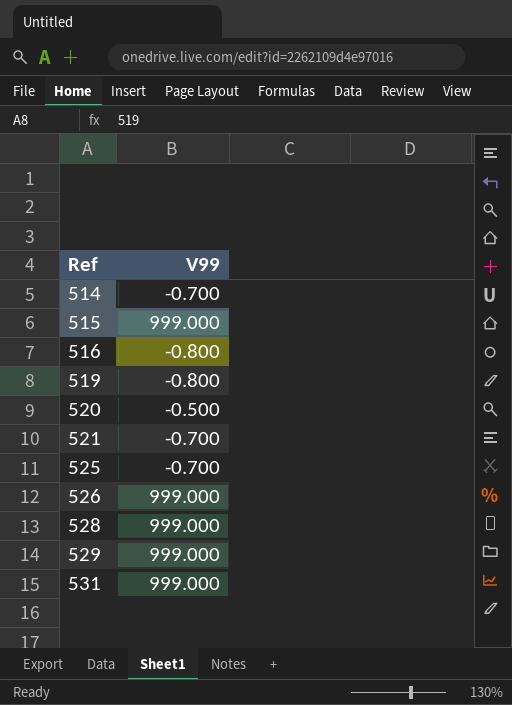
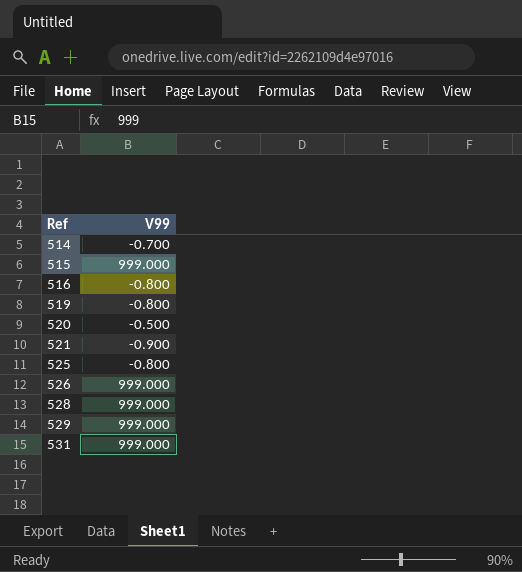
521 | V99: -0.700 -> -0.900
525 | V99: -0.700 -> -0.800

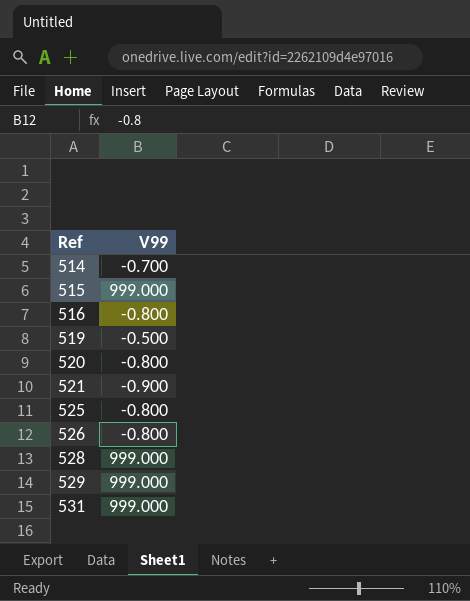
519 | V99: -0.800 -> -0.500
520 | V99: -0.500 -> -0.800
526 | V99: 999.000 -> -0.800

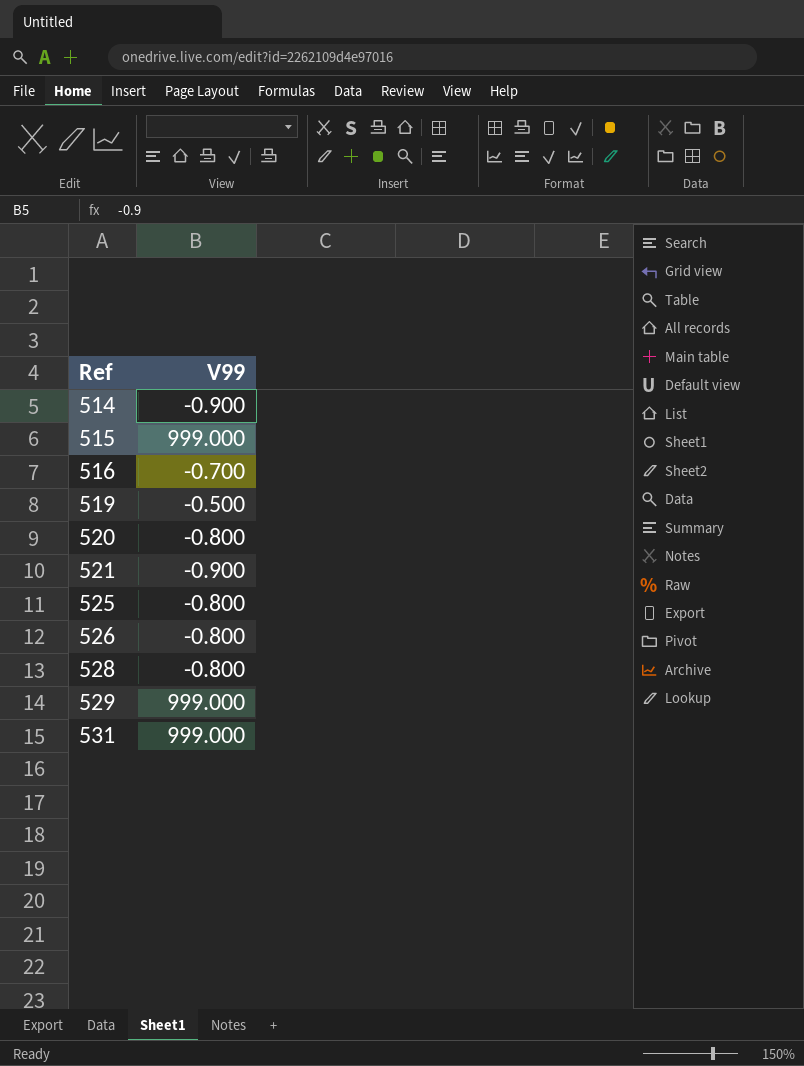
514 | V99: -0.700 -> -0.900
516 | V99: -0.800 -> -0.700
528 | V99: 999.000 -> -0.800

